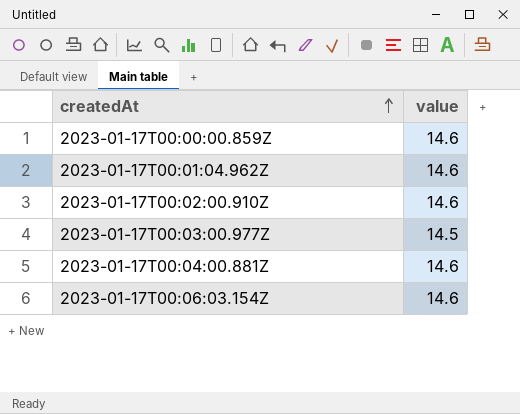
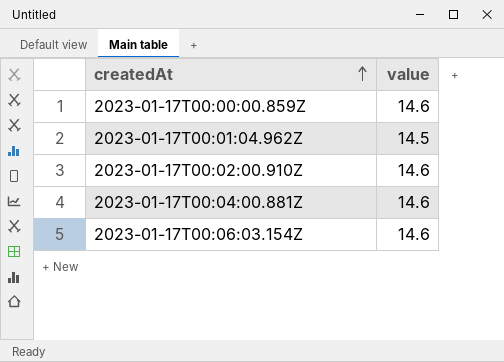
row 2023-01-17T00:03:00.977Z: 14.5 -> none
2023-01-17T00:01:04.962Z | value: 14.6 -> 14.5

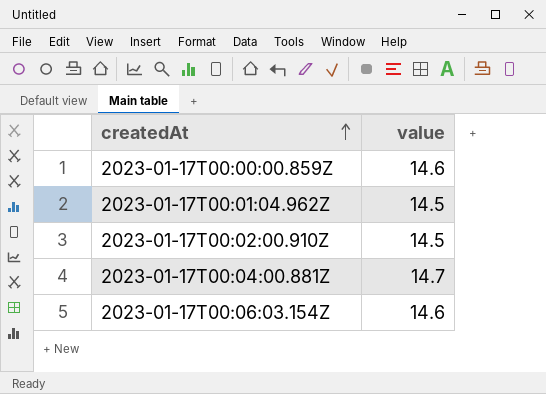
2023-01-17T00:02:00.910Z | value: 14.6 -> 14.5
2023-01-17T00:04:00.881Z | value: 14.6 -> 14.7

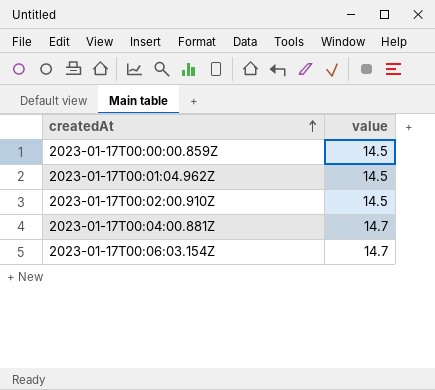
2023-01-17T00:00:00.859Z | value: 14.6 -> 14.5
2023-01-17T00:06:03.154Z | value: 14.6 -> 14.7

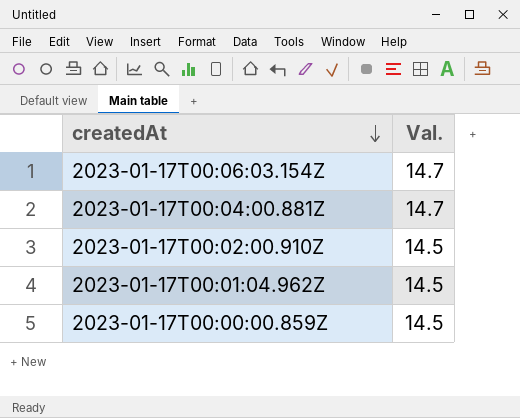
row order: createdAt ascending -> createdAt descending
column name: value -> Val.

